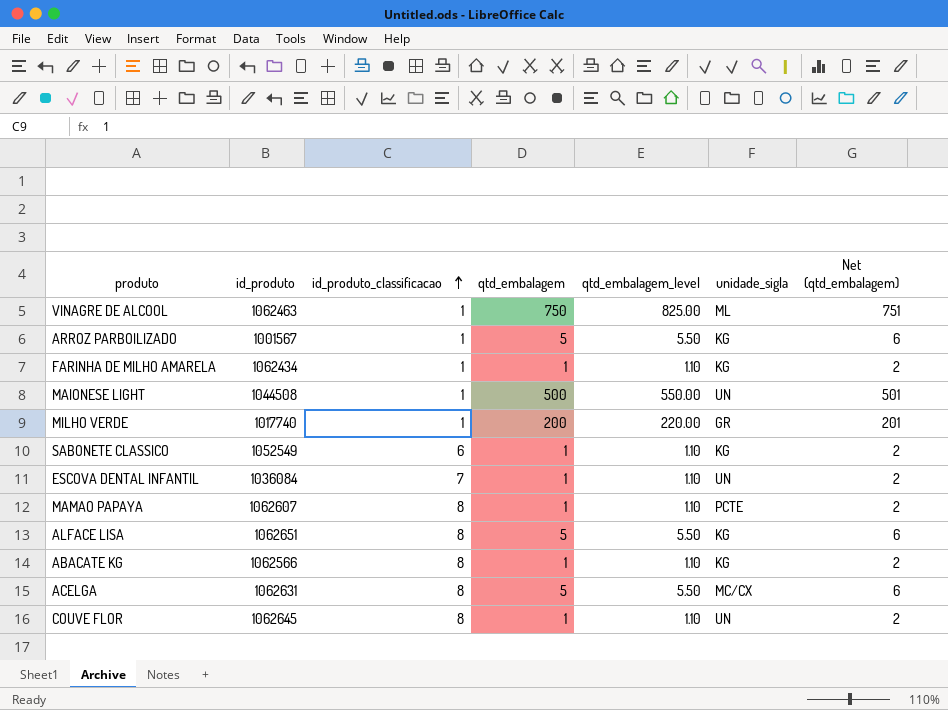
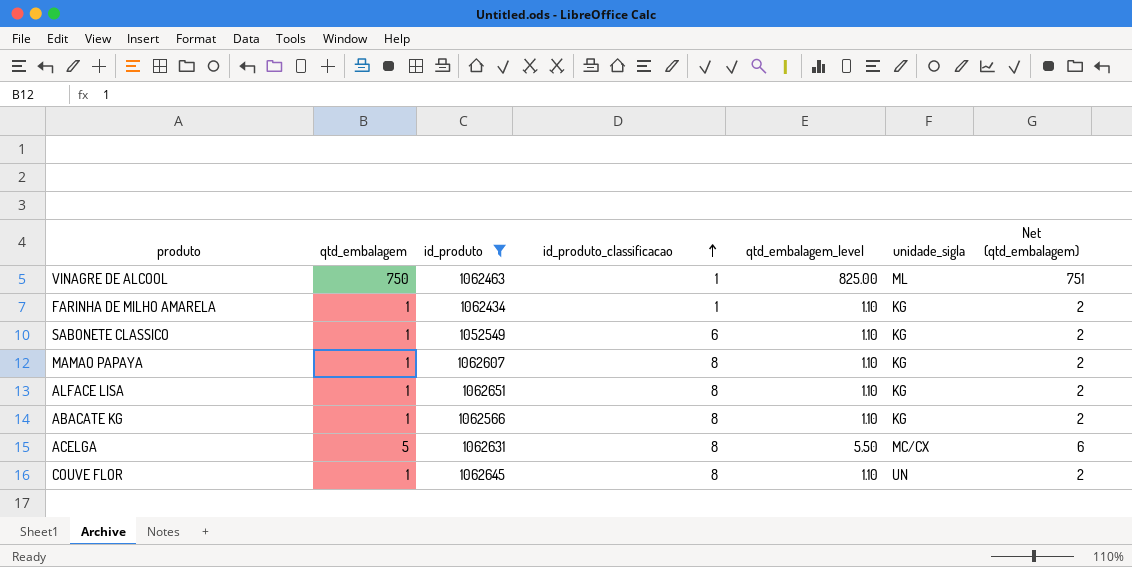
filter: none -> id_produto >= 1052549
column qtd_embalagem | position: 4 -> 2
MAMAO PAPAYA | unidade_sigla: PCTE -> KG
ALFACE LISA | qtd_embalagem: 5 -> 1
ALFACE LISA | qtd_embalagem_level: 5.50 -> 1.10
ALFACE LISA | Net (qtd_embalagem): 6 -> 2

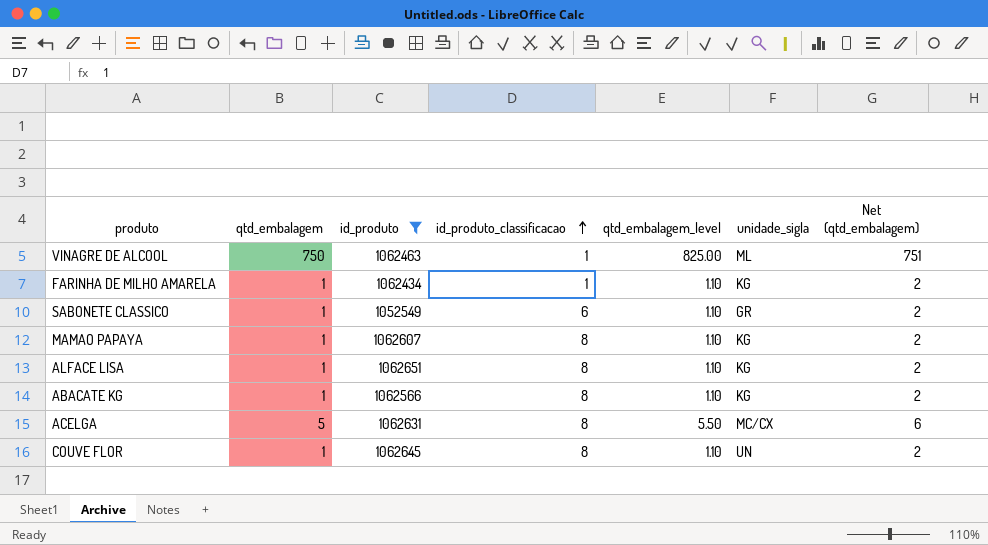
SABONETE CLASSICO | unidade_sigla: KG -> GR

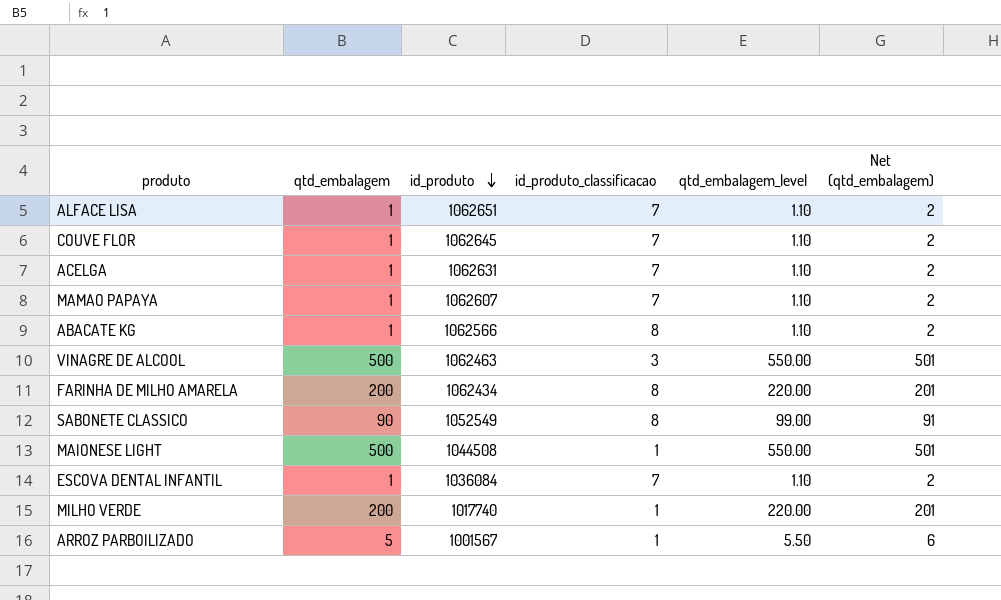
filter: id_produto >= 1052549 -> none
row order: id_produto_classificacao ascending -> id_produto descending
column unidade_sigla | position: 6 -> none
ALFACE LISA | id_produto_classificacao: 8 -> 7
COUVE FLOR | id_produto_classificacao: 8 -> 7
ACELGA | qtd_embalagem: 5 -> 1
ACELGA | id_produto_classificacao: 8 -> 7
ACELGA | qtd_embalagem_level: 5.50 -> 1.10
ACELGA | Net (qtd_embalagem): 6 -> 2
MAMAO PAPAYA | id_produto_classificacao: 8 -> 7
VINAGRE DE ALCOOL | qtd_embalagem: 750 -> 500
VINAGRE DE ALCOOL | id_produto_classificacao: 1 -> 3
VINAGRE DE ALCOOL | qtd_embalagem_level: 825.00 -> 550.00
VINAGRE DE ALCOOL | Net (qtd_embalagem): 751 -> 501
FARINHA DE MILHO AMARELA | qtd_embalagem: 1 -> 200
FARINHA DE MILHO AMARELA | id_produto_classificacao: 1 -> 8
FARINHA DE MILHO AMARELA | qtd_embalagem_level: 1.10 -> 220.00
FARINHA DE MILHO AMARELA | Net (qtd_embalagem): 2 -> 201
SABONETE CLASSICO | qtd_embalagem: 1 -> 90
SABONETE CLASSICO | id_produto_classificacao: 6 -> 8
SABONETE CLASSICO | qtd_embalagem_level: 1.10 -> 99.00
SABONETE CLASSICO | Net (qtd_embalagem): 2 -> 91

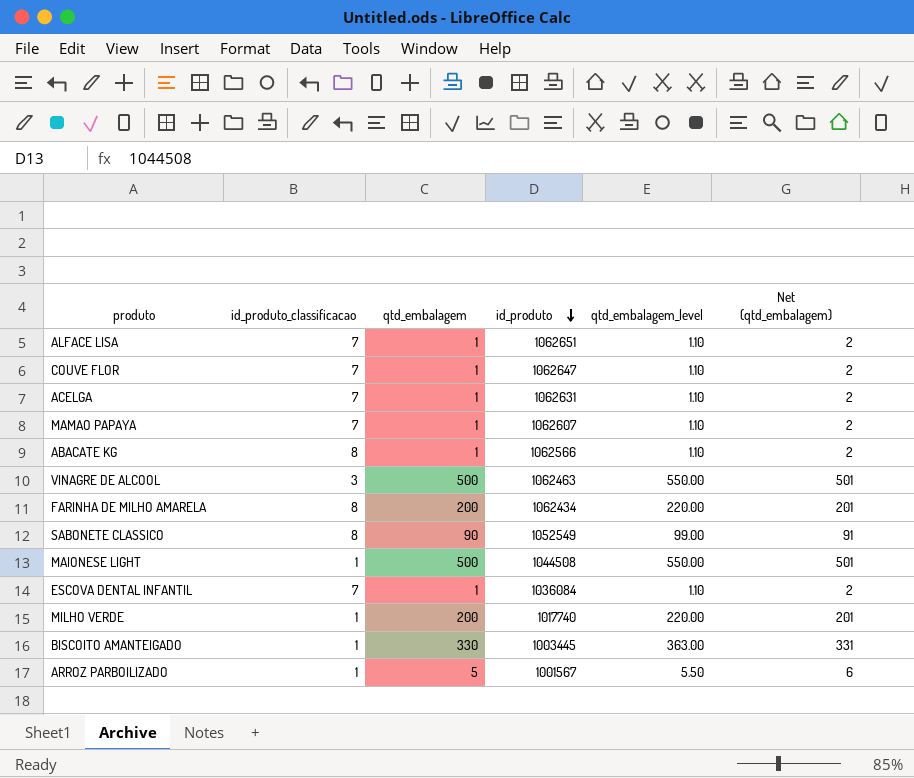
column id_produto_classificacao | position: 4 -> 2
COUVE FLOR | id_produto: 1062645 -> 1062647
row BISCOITO AMANTEIGADO: none -> 1 | 330 | 1003445 | 363.00 | 331

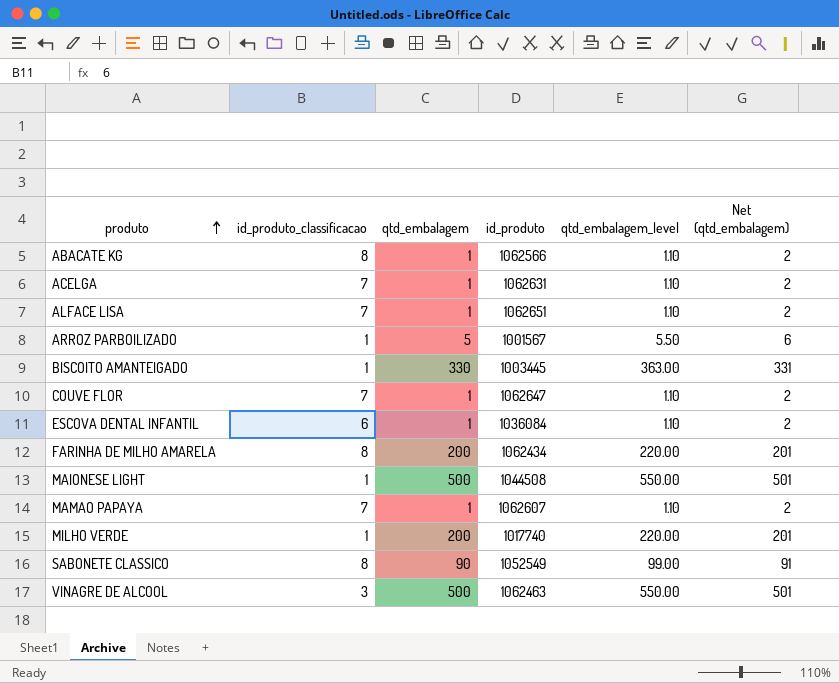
row order: id_produto descending -> produto ascending
ESCOVA DENTAL INFANTIL | id_produto_classificacao: 7 -> 6

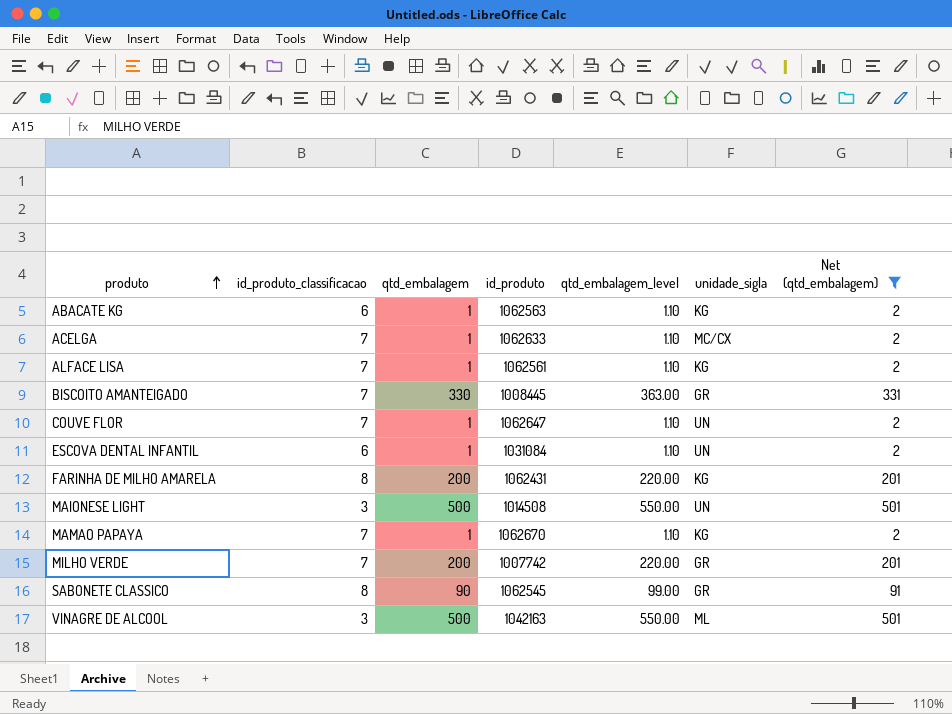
filter: none -> Net (qtd_embalagem) != 6
column unidade_sigla | position: none -> 6
ABACATE KG | id_produto_classificacao: 8 -> 6
ABACATE KG | id_produto: 1062566 -> 1062563
ACELGA | id_produto: 1062631 -> 1062633
ALFACE LISA | id_produto: 1062651 -> 1062561
BISCOITO AMANTEIGADO | id_produto_classificacao: 1 -> 7
BISCOITO AMANTEIGADO | id_produto: 1003445 -> 1008445
ESCOVA DENTAL INFANTIL | id_produto: 1036084 -> 1031084
FARINHA DE MILHO AMARELA | id_produto: 1062434 -> 1062431
MAIONESE LIGHT | id_produto_classificacao: 1 -> 3
MAIONESE LIGHT | id_produto: 1044508 -> 1014508
MAMAO PAPAYA | id_produto: 1062607 -> 1062670
MILHO VERDE | id_produto_classificacao: 1 -> 7
MILHO VERDE | id_produto: 1017740 -> 1007742
SABONETE CLASSICO | id_produto: 1052549 -> 1062545
VINAGRE DE ALCOOL | id_produto: 1062463 -> 1042163

